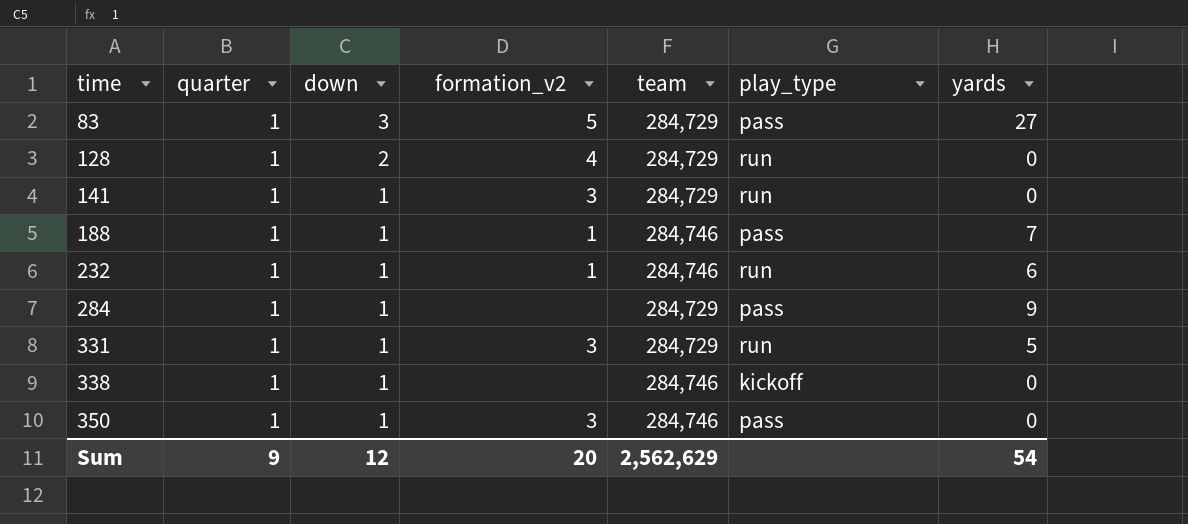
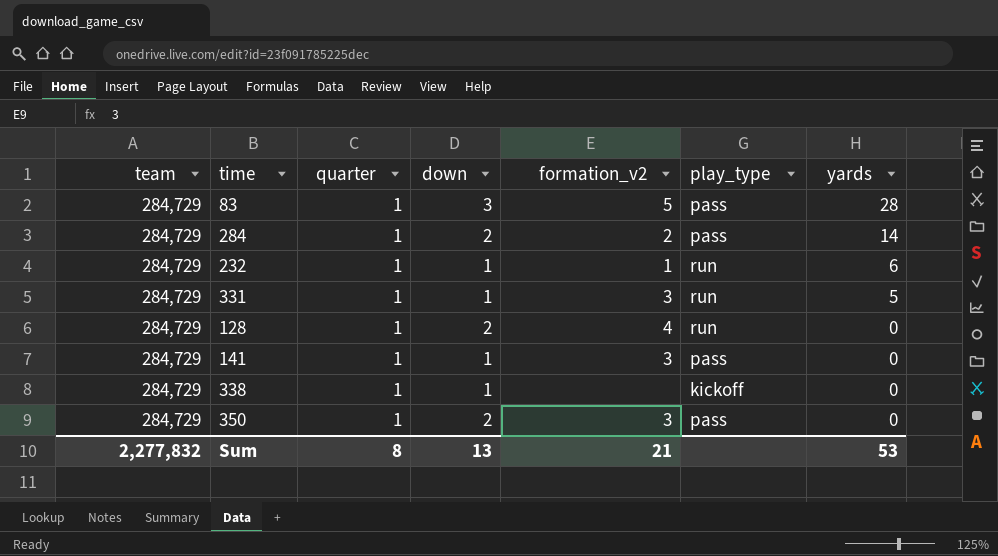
row order: time ascending -> yards descending
column team | position: 5 -> 1
row 188: 1 | 1 | 1 | 284,746 | pass | 7 -> none
83 | yards: 27 -> 28
284 | down: 1 -> 2
284 | formation_v2: none -> 2
284 | yards: 9 -> 14
232 | team: 284,746 -> 284,729
141 | play_type: run -> pass
338 | team: 284,746 -> 284,729
350 | team: 284,746 -> 284,729
350 | down: 1 -> 2
Sum | team: 2,562,629 -> 2,277,832
Sum | quarter: 9 -> 8
Sum | down: 12 -> 13
Sum | formation_v2: 20 -> 21
Sum | yards: 54 -> 53

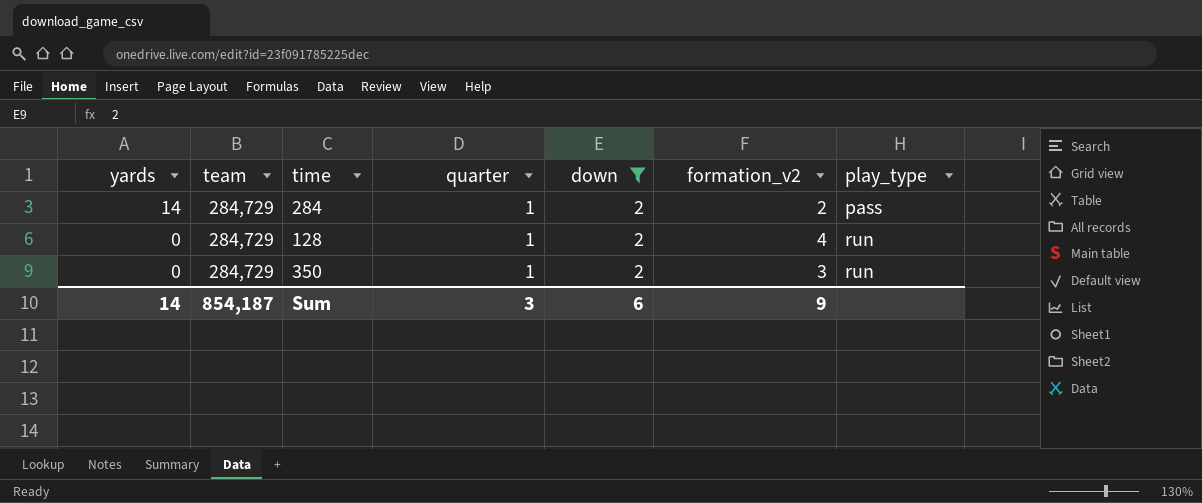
filter: none -> down = 2
column yards | position: 7 -> 1
350 | play_type: pass -> run
Sum | yards: 53 -> 14
Sum | team: 2,277,832 -> 854,187
Sum | quarter: 8 -> 3
Sum | down: 13 -> 6
Sum | formation_v2: 21 -> 9

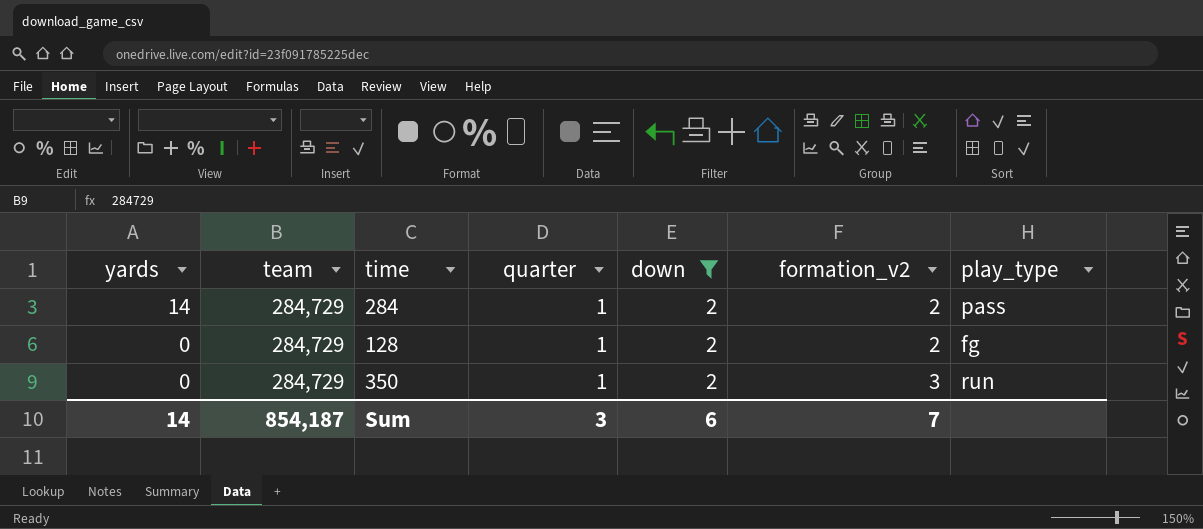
128 | formation_v2: 4 -> 2
128 | play_type: run -> fg
Sum | formation_v2: 9 -> 7

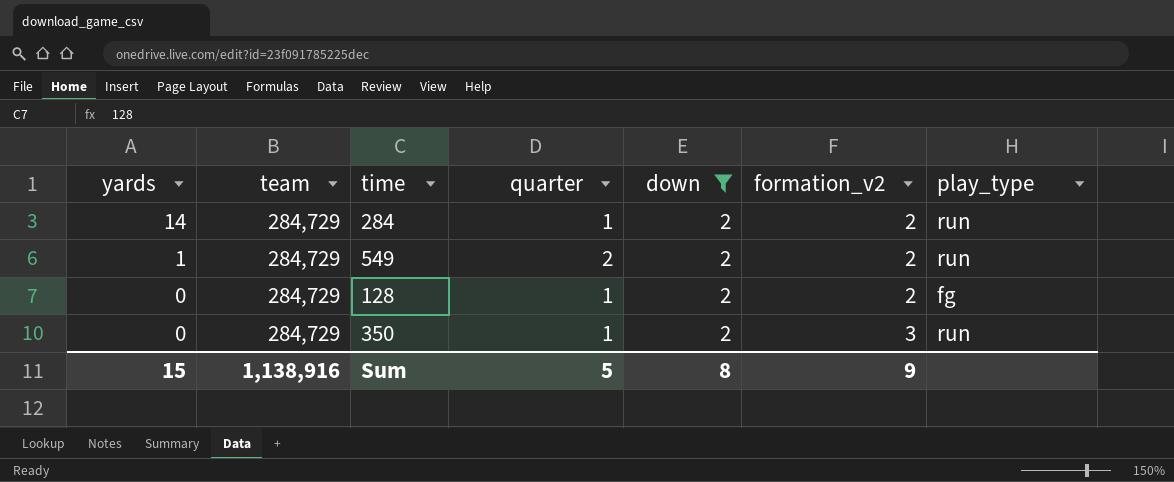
284 | play_type: pass -> run
row 549: none -> 1 | 284,729 | 2 | 2 | 2 | run
Sum | yards: 14 -> 15
Sum | team: 854,187 -> 1,138,916
Sum | quarter: 3 -> 5
Sum | down: 6 -> 8
Sum | formation_v2: 7 -> 9

